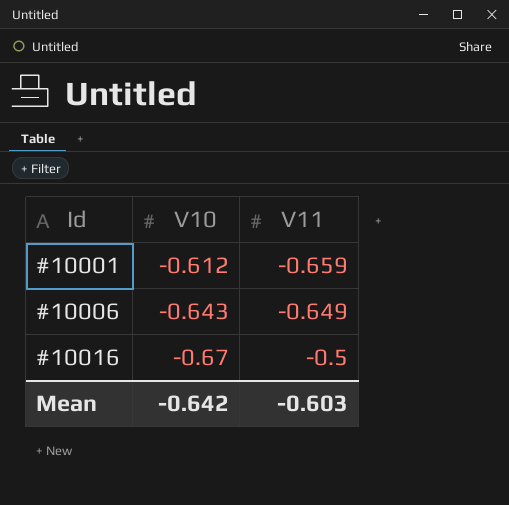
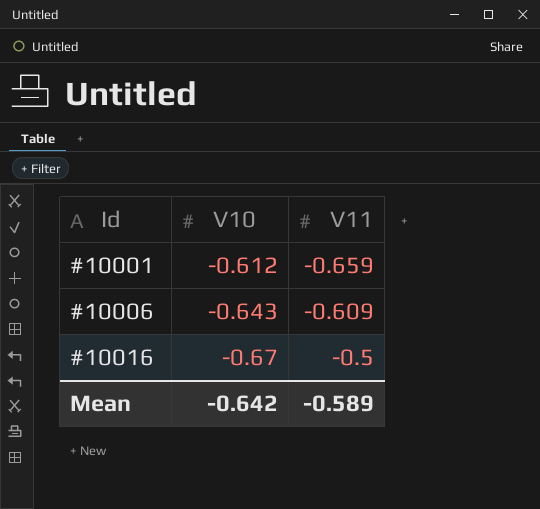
#10006 | V11: -0.649 -> -0.609
Mean | V11: -0.603 -> -0.589

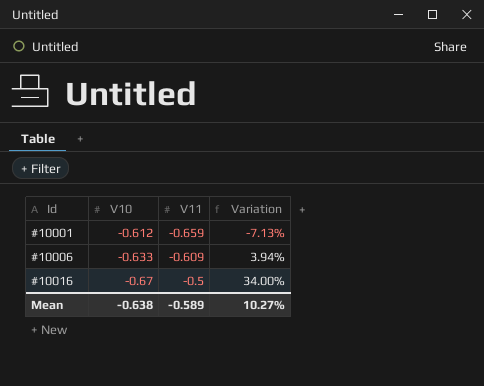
column Variation | formula: none -> ([V10] - [V11]) / [V11]
#10006 | V10: -0.643 -> -0.633
Mean | V10: -0.642 -> -0.638

